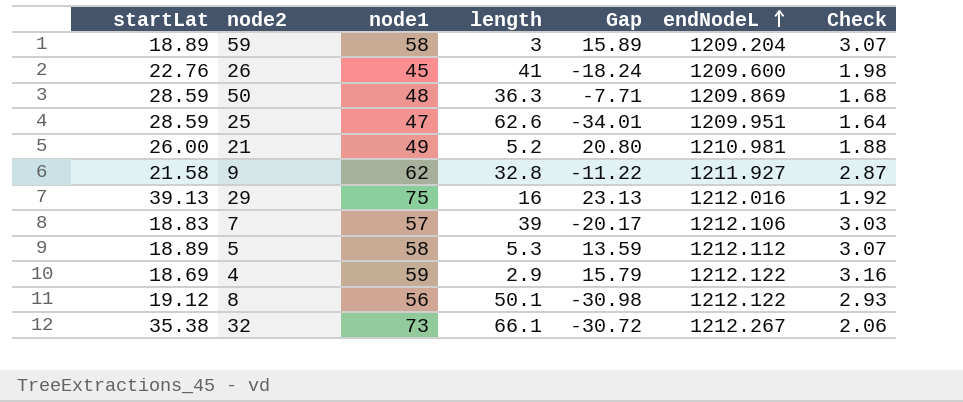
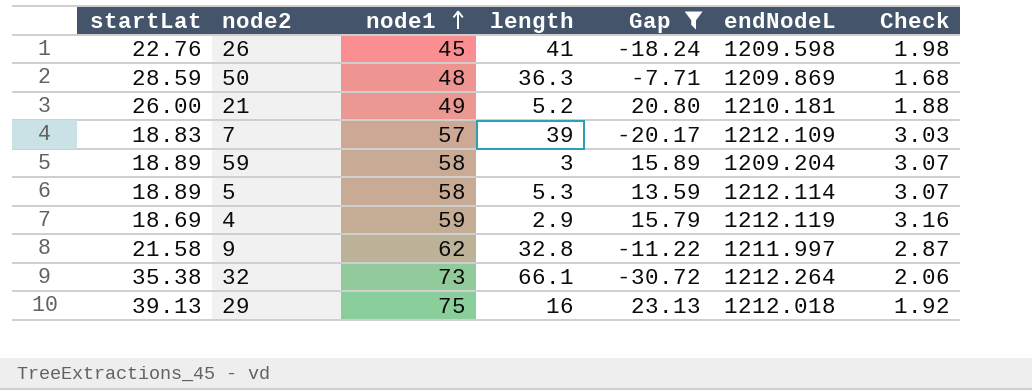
filter: none -> Gap >= -30.72
row order: endNodeL ascending -> node1 ascending
26 | endNodeL: 1209.600 -> 1209.598
21 | endNodeL: 1210.981 -> 1210.181
7 | endNodeL: 1212.106 -> 1212.109
5 | endNodeL: 1212.112 -> 1212.114
4 | endNodeL: 1212.122 -> 1212.119
9 | endNodeL: 1211.927 -> 1211.997
32 | endNodeL: 1212.267 -> 1212.264
29 | endNodeL: 1212.016 -> 1212.018

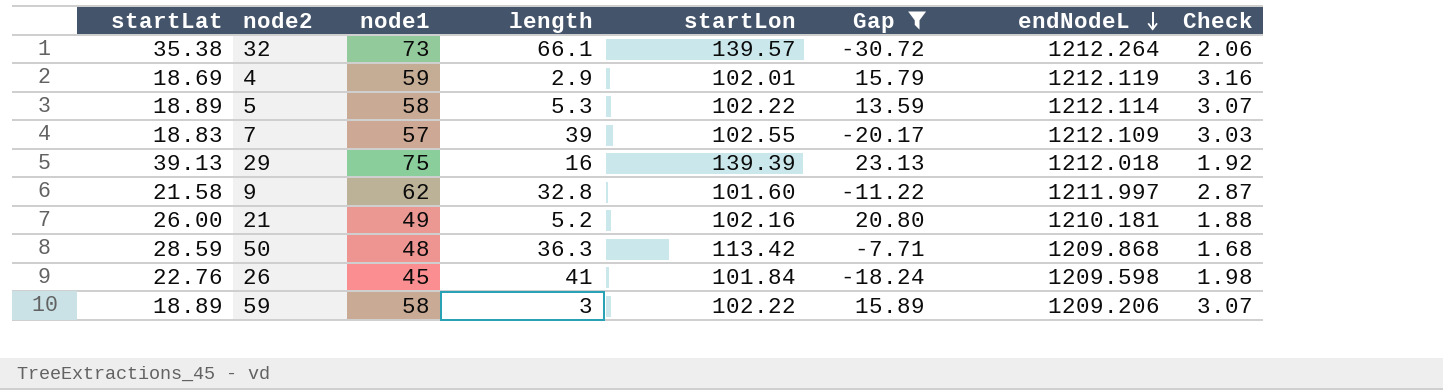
row order: node1 ascending -> endNodeL descending
column startLon | position: none -> 5
50 | endNodeL: 1209.869 -> 1209.868
59 | endNodeL: 1209.204 -> 1209.206

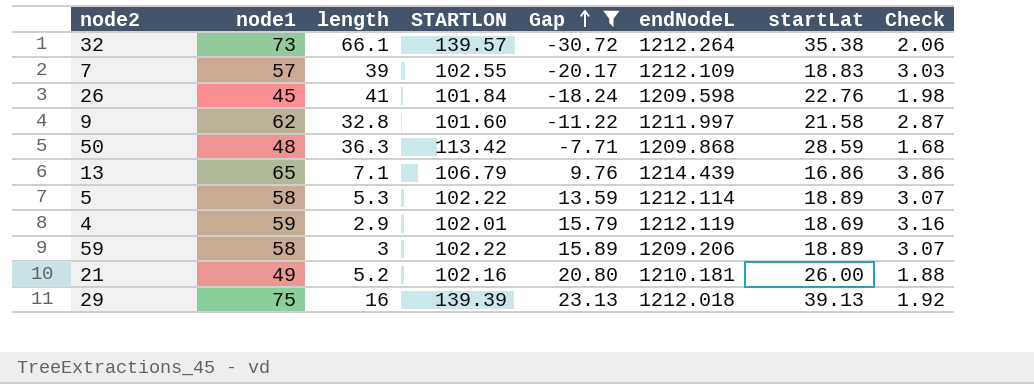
row order: endNodeL descending -> Gap ascending
column name: startLon -> STARTLON
column startLat | position: 1 -> 7
row 13: none -> 65 | 7.1 | 106.79 | 9.76 | 1214.439 | 16.86 | 3.86

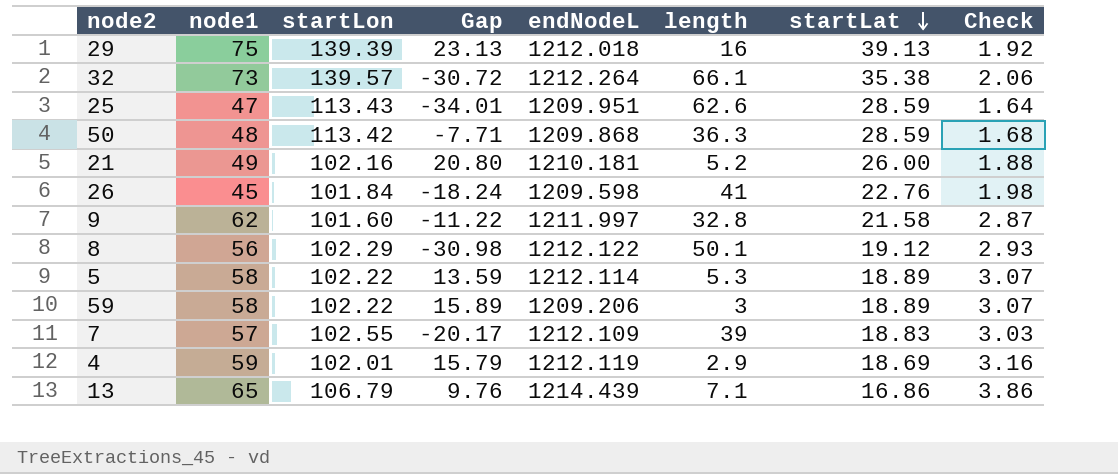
filter: Gap >= -30.72 -> none
row order: Gap ascending -> startLat descending
column name: STARTLON -> startLon
column length | position: 3 -> 6

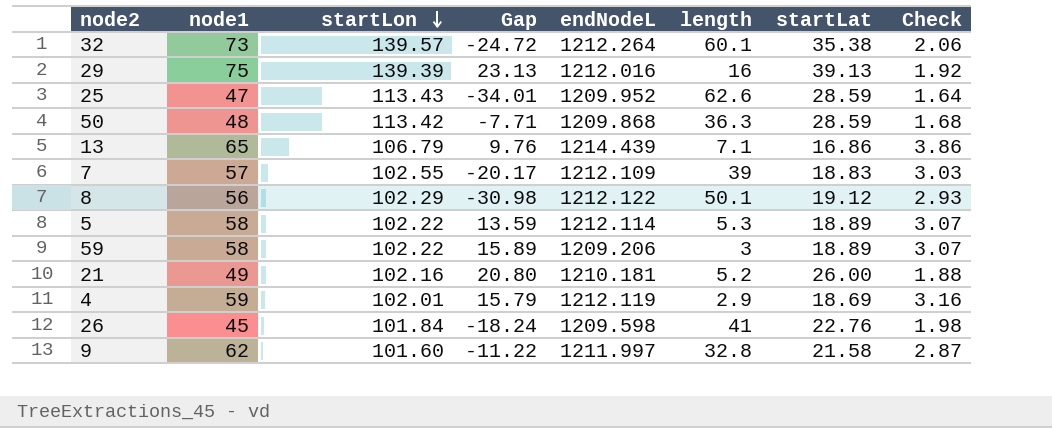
row order: startLat descending -> startLon descending
32 | Gap: -30.72 -> -24.72
32 | length: 66.1 -> 60.1
29 | endNodeL: 1212.018 -> 1212.016
25 | endNodeL: 1209.951 -> 1209.952

